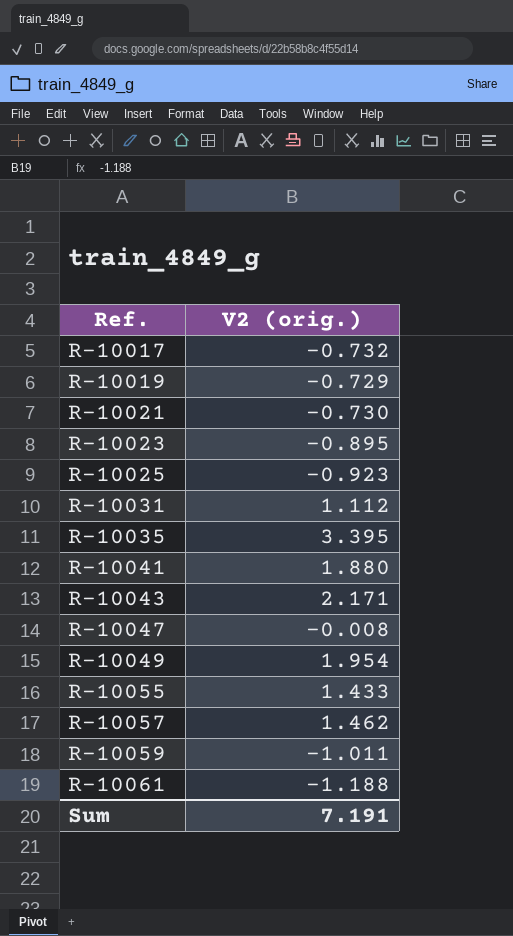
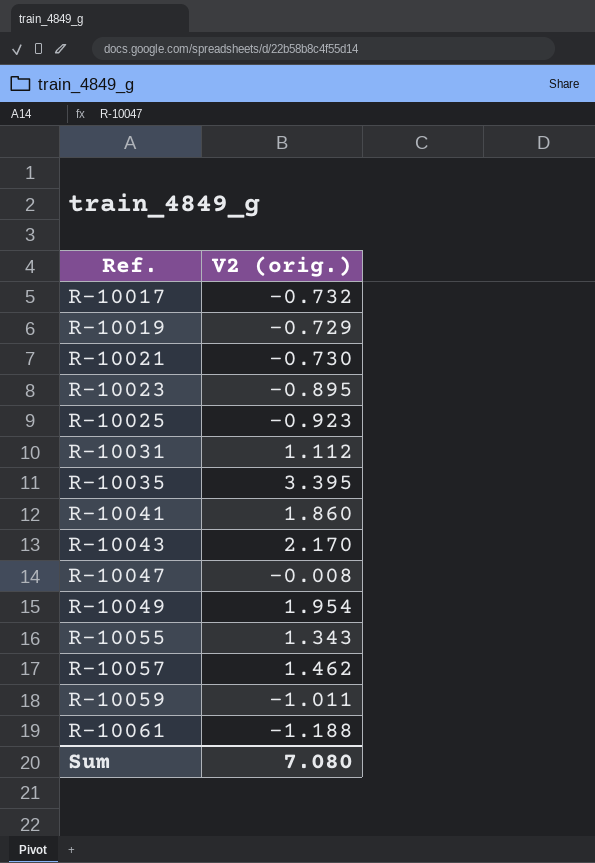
R-10041 | V2 (orig.): 1.880 -> 1.860
R-10043 | V2 (orig.): 2.171 -> 2.170
R-10055 | V2 (orig.): 1.433 -> 1.343
Sum | V2 (orig.): 7.191 -> 7.080

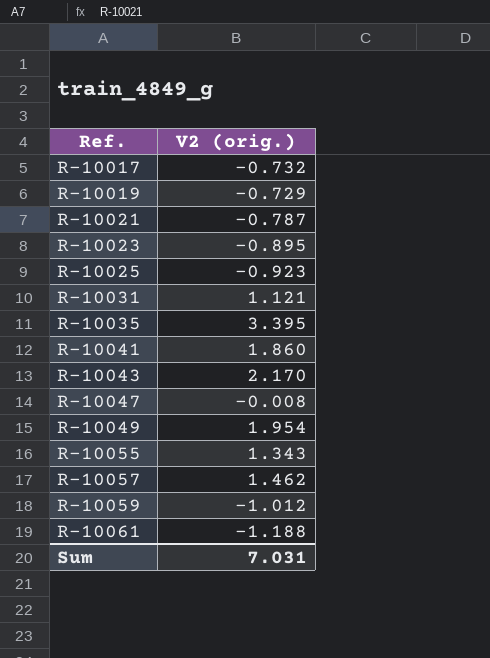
R-10021 | V2 (orig.): -0.730 -> -0.787
R-10031 | V2 (orig.): 1.112 -> 1.121
R-10059 | V2 (orig.): -1.011 -> -1.012
Sum | V2 (orig.): 7.080 -> 7.031

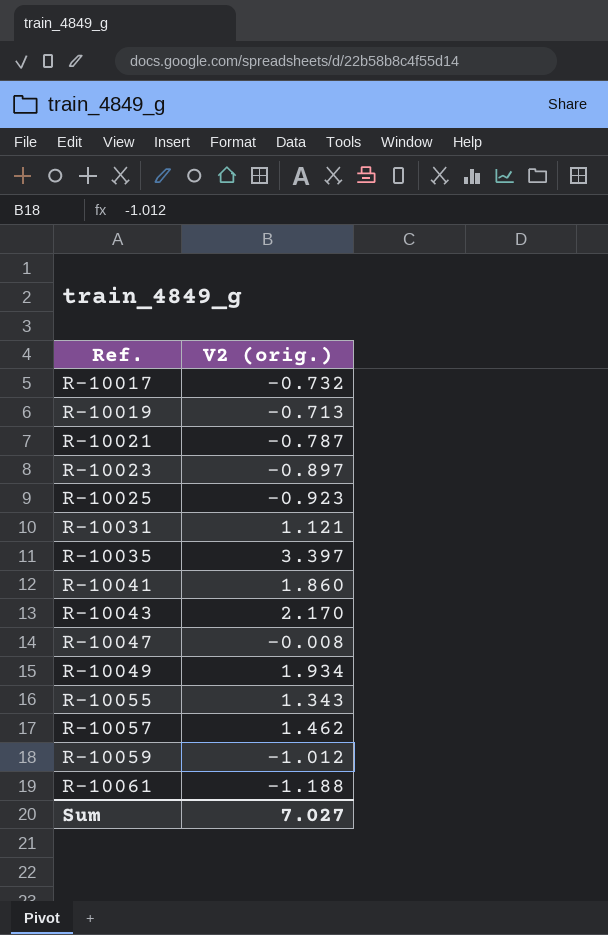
R-10019 | V2 (orig.): -0.729 -> -0.713
R-10023 | V2 (orig.): -0.895 -> -0.897
R-10035 | V2 (orig.): 3.395 -> 3.397
R-10049 | V2 (orig.): 1.954 -> 1.934
Sum | V2 (orig.): 7.031 -> 7.027

